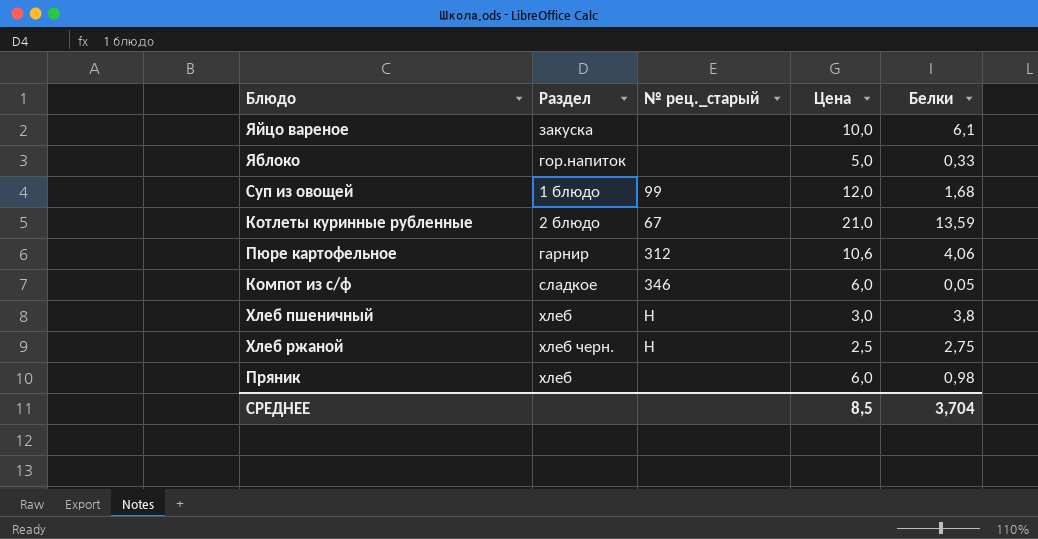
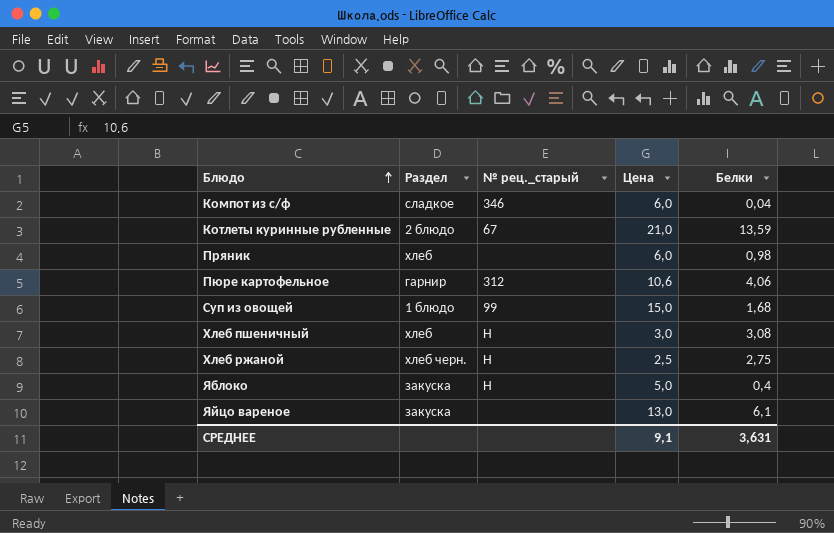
row order: none -> Блюдо ascending
Компот из с/ф | Белки: 0,05 -> 0,04
Суп из овощей | Цена: 12,0 -> 15,0
Хлеб пшеничный | Белки: 3,8 -> 3,08
Яблоко | Раздел: гор.напиток -> закуска
Яблоко | № рец._старый: none -> Н
Яблоко | Белки: 0,33 -> 0,4
Яйцо вареное | Цена: 10,0 -> 13,0
СРЕДНЕЕ | Цена: 8,5 -> 9,1
СРЕДНЕЕ | Белки: 3,704 -> 3,631

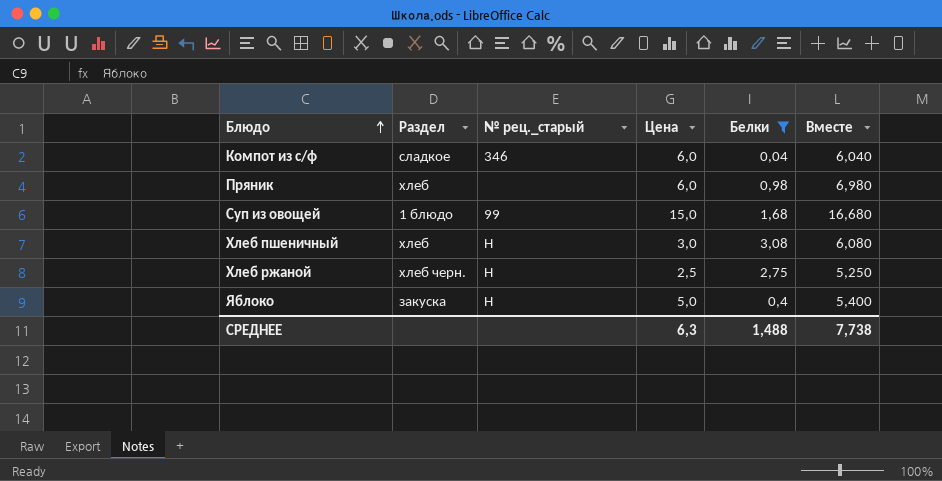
filter: none -> Белки <= 3,08
column Вместе | formula: none -> [Цена] + [Белки]
СРЕДНЕЕ | Цена: 9,1 -> 6,3
СРЕДНЕЕ | Белки: 3,631 -> 1,488

